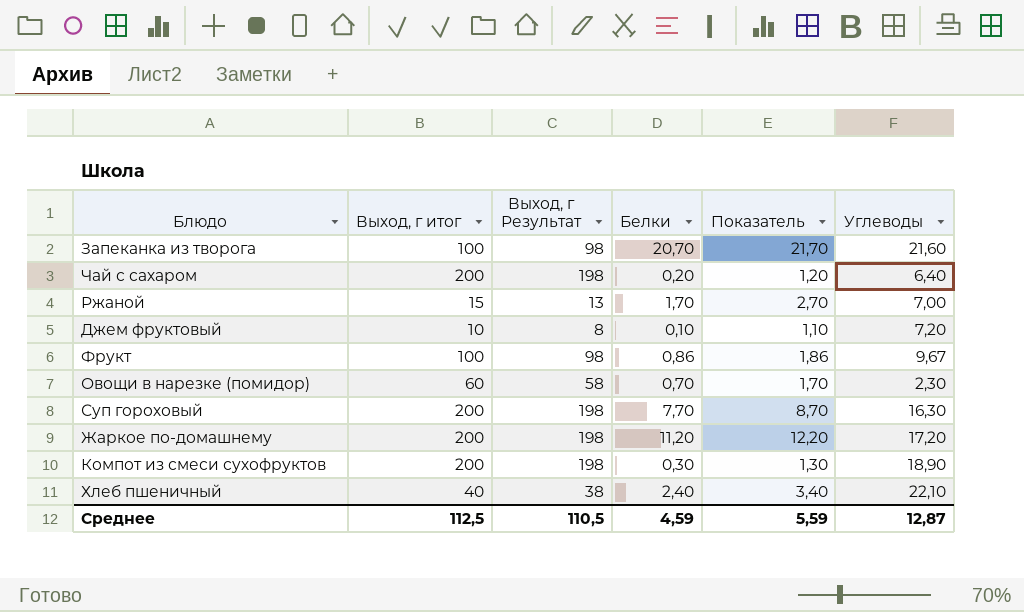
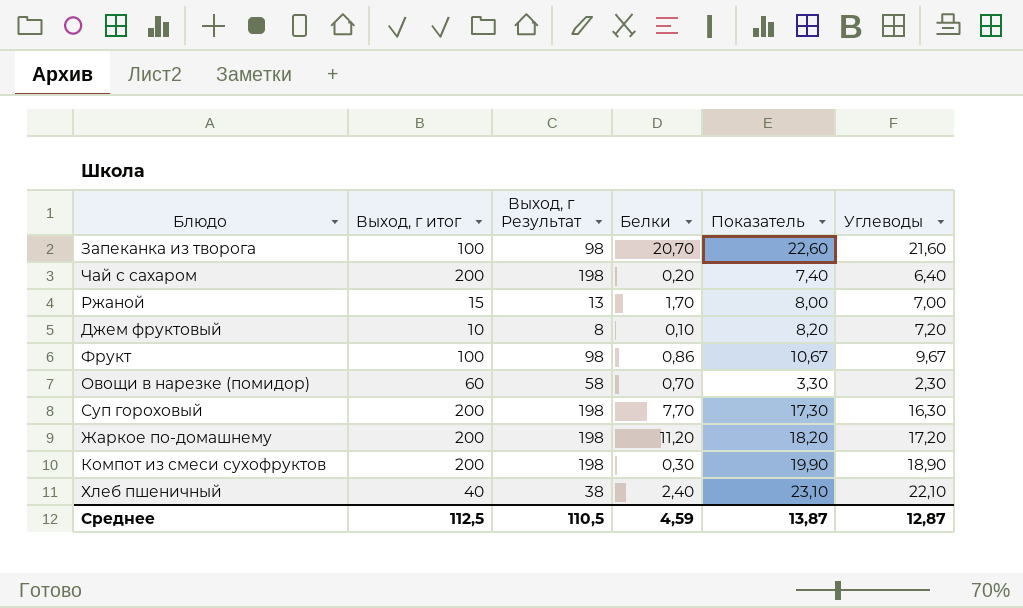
column Показатель | formula: [Белки] + 1 -> [Углеводы] + 1
Среднее | Показатель: 5,59 -> 13,87

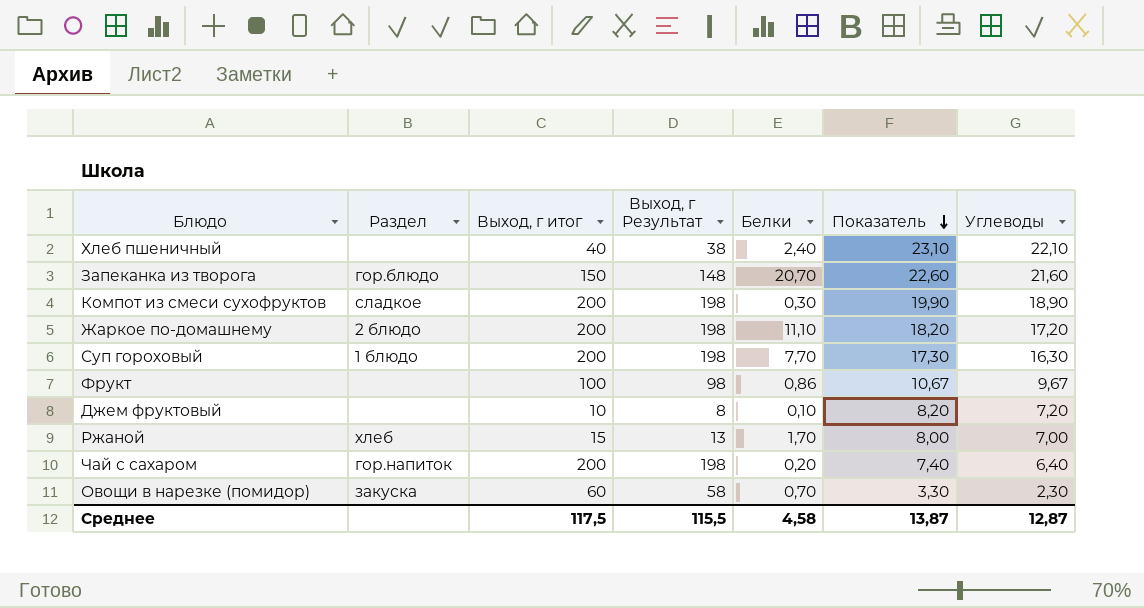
row order: none -> Показатель descending
column Раздел | position: none -> 2
Запеканка из творога | Выход, г итог: 100 -> 150
Запеканка из творога | Выход, г Результат: 98 -> 148
Жаркое по-домашнему | Белки: 11,20 -> 11,10
Среднее | Выход, г итог: 112,5 -> 117,5
Среднее | Выход, г Результат: 110,5 -> 115,5
Среднее | Белки: 4,59 -> 4,58

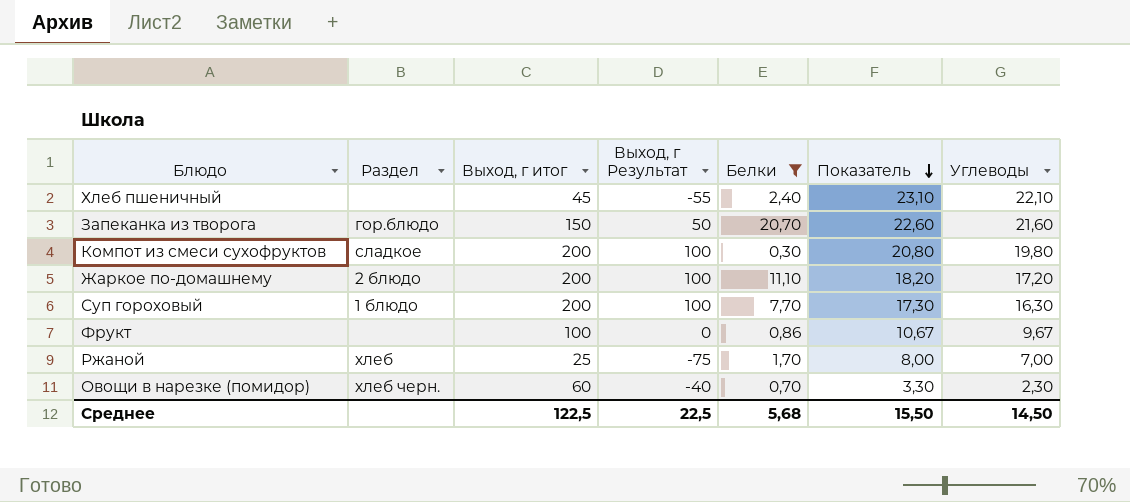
filter: none -> Белки >= 0,30
column Выход, г Результат | formula: [Выход, г итог] - 2 -> [Выход, г итог] - 100
Хлеб пшеничный | Выход, г итог: 40 -> 45
Компот из смеси сухофруктов | Показатель: 19,90 -> 20,80
Компот из смеси сухофруктов | Углеводы: 18,90 -> 19,80
Ржаной | Выход, г итог: 15 -> 25
Овощи в нарезке (помидор) | Раздел: закуска -> хлеб черн.
Среднее | Выход, г итог: 117,5 -> 122,5
Среднее | Выход, г Результат: 115,5 -> 22,5
Среднее | Белки: 4,58 -> 5,68
Среднее | Показатель: 13,87 -> 15,50
Среднее | Углеводы: 12,87 -> 14,50

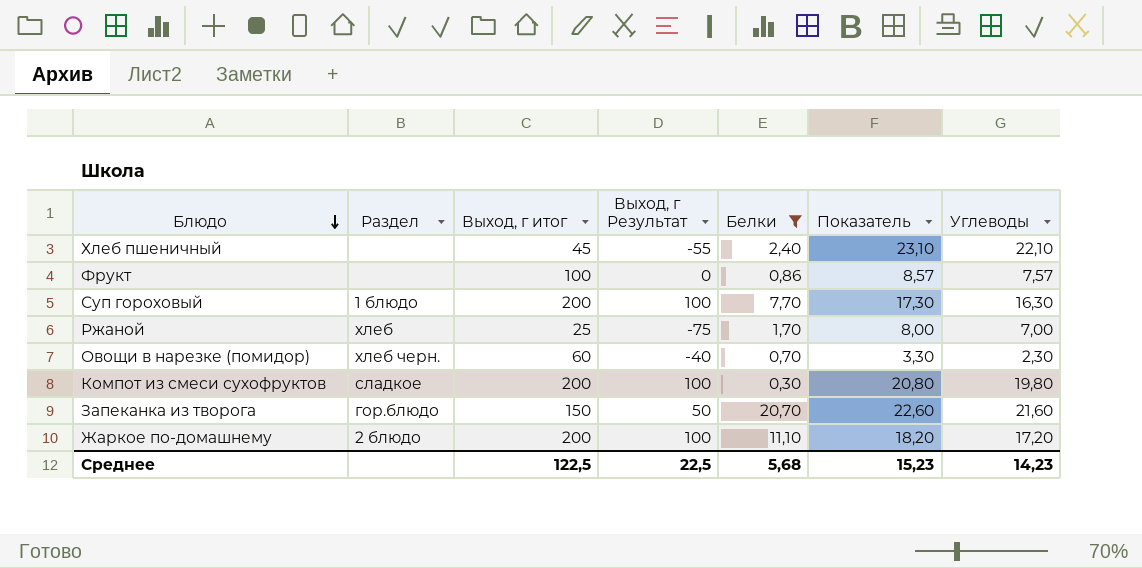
row order: Показатель descending -> Блюдо descending
Фрукт | Показатель: 10,67 -> 8,57
Фрукт | Углеводы: 9,67 -> 7,57
Среднее | Показатель: 15,50 -> 15,23
Среднее | Углеводы: 14,50 -> 14,23

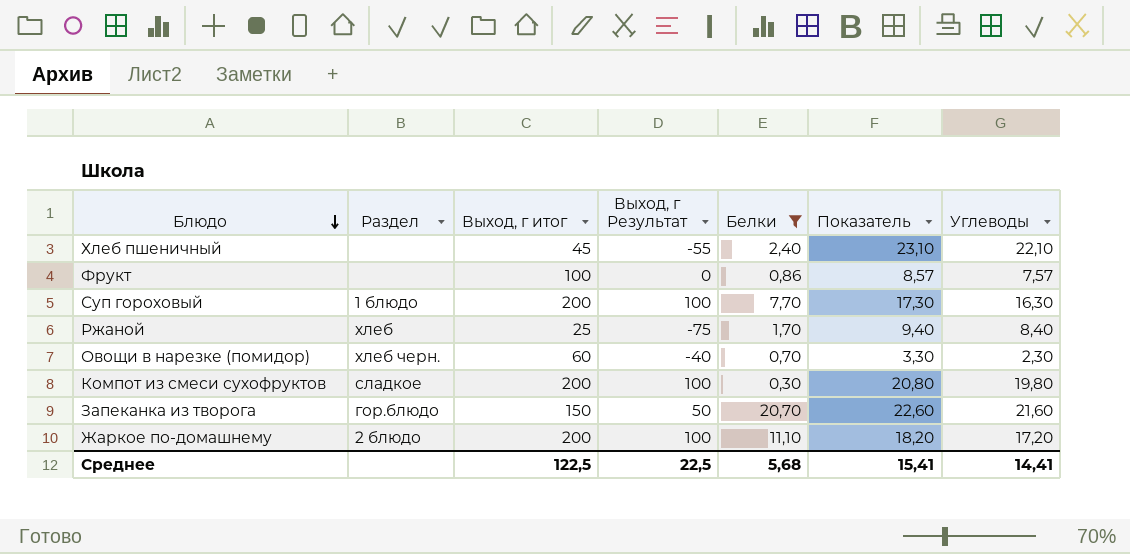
Ржаной | Показатель: 8,00 -> 9,40
Ржаной | Углеводы: 7,00 -> 8,40
Среднее | Показатель: 15,23 -> 15,41
Среднее | Углеводы: 14,23 -> 14,41

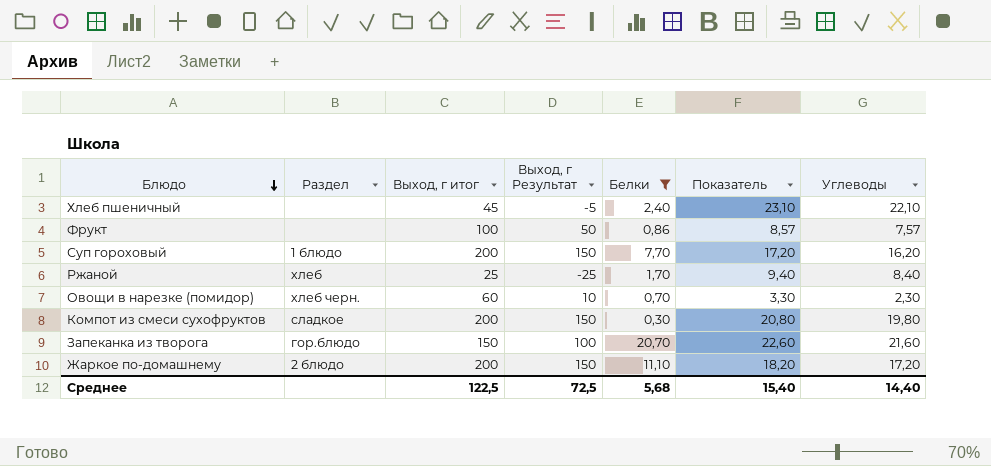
column Выход, г Результат | formula: [Выход, г итог] - 100 -> [Выход, г итог] - 50
Суп гороховый | Показатель: 17,30 -> 17,20
Суп гороховый | Углеводы: 16,30 -> 16,20
Среднее | Выход, г Результат: 22,5 -> 72,5
Среднее | Показатель: 15,41 -> 15,40
Среднее | Углеводы: 14,41 -> 14,40

